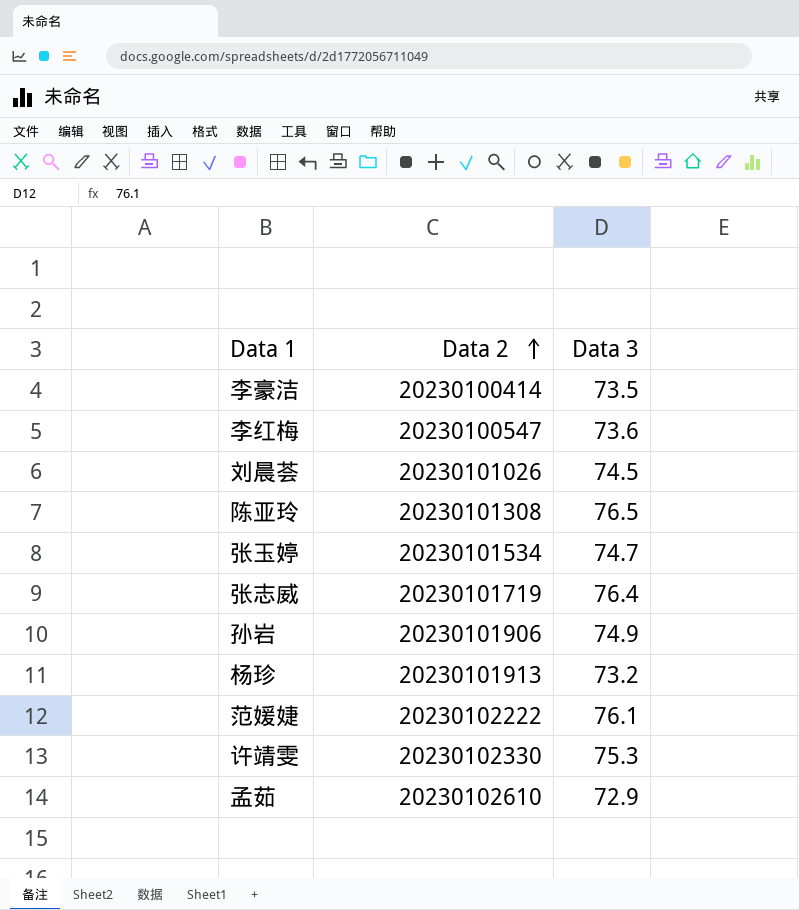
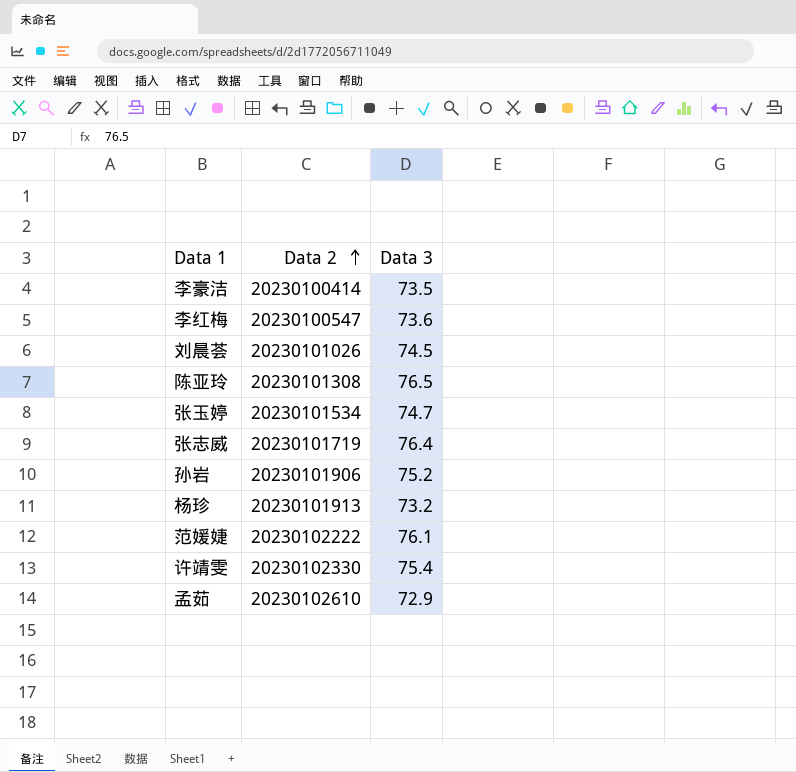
孙岩 | Data 3: 74.9 -> 75.2
许靖雯 | Data 3: 75.3 -> 75.4

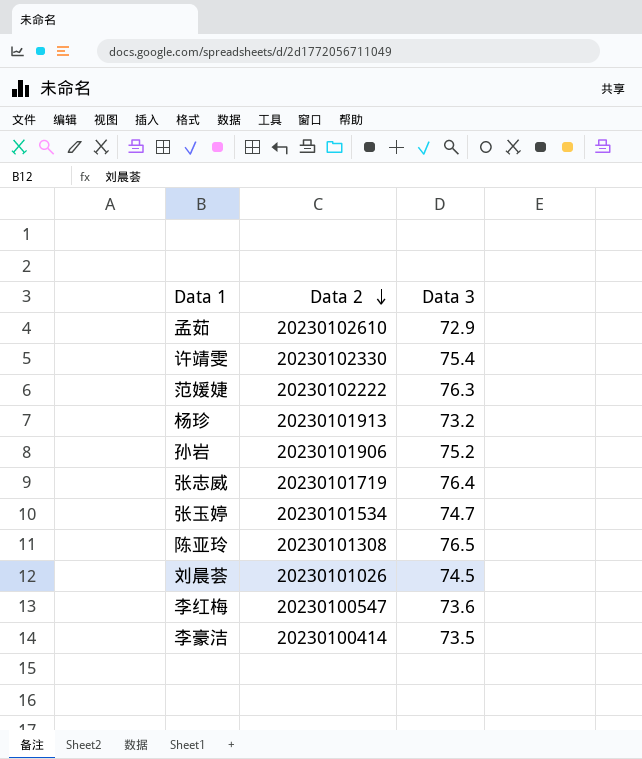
row order: Data 2 ascending -> Data 2 descending
范媛婕 | Data 3: 76.1 -> 76.3

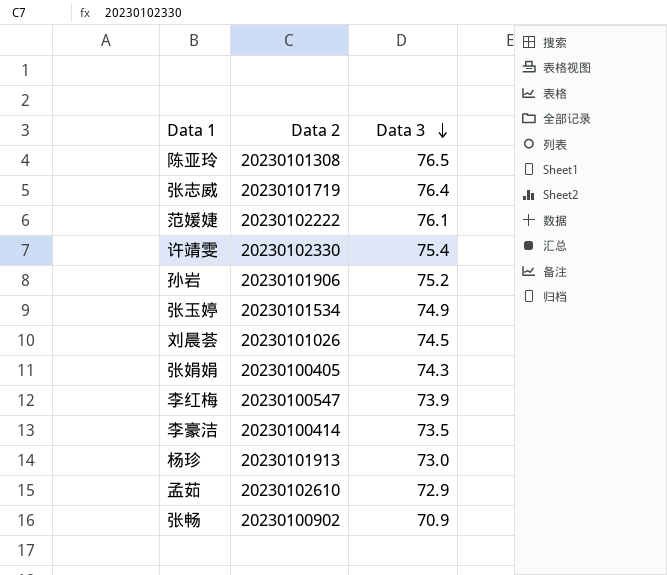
row order: Data 2 descending -> Data 3 descending
范媛婕 | Data 3: 76.3 -> 76.1
张玉婷 | Data 3: 74.7 -> 74.9
row 张娟娟: none -> 20230100405 | 74.3
李红梅 | Data 3: 73.6 -> 73.9
杨珍 | Data 3: 73.2 -> 73.0
row 张畅: none -> 20230100902 | 70.9

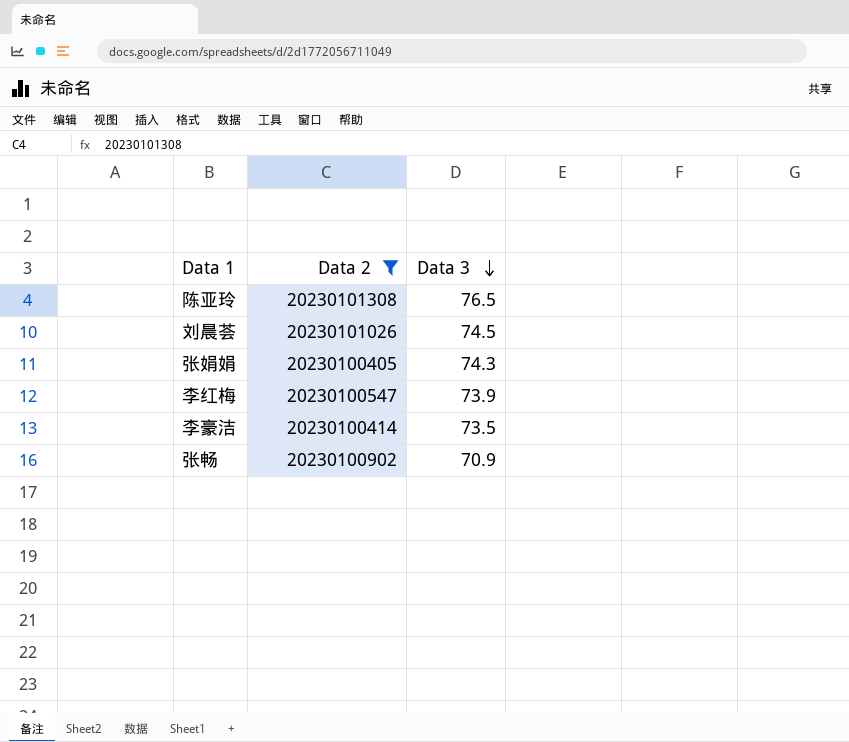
filter: none -> Data 2 <= 20230101308

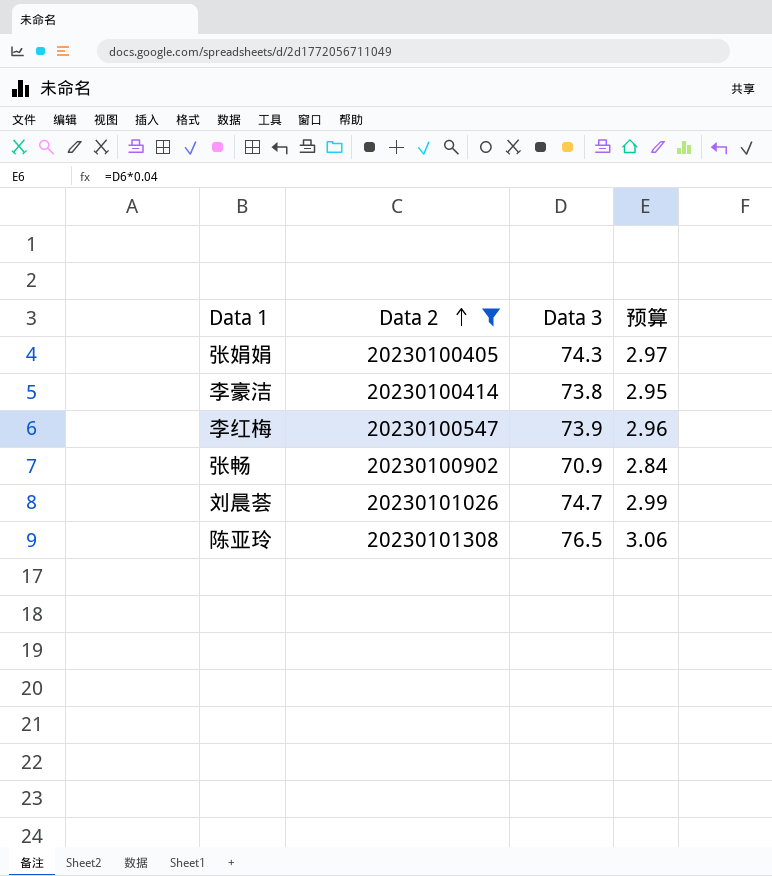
row order: Data 3 descending -> Data 2 ascending
column 预算 | formula: none -> [Data 3] * 0.04
李豪洁 | Data 3: 73.5 -> 73.8
刘晨荟 | Data 3: 74.5 -> 74.7

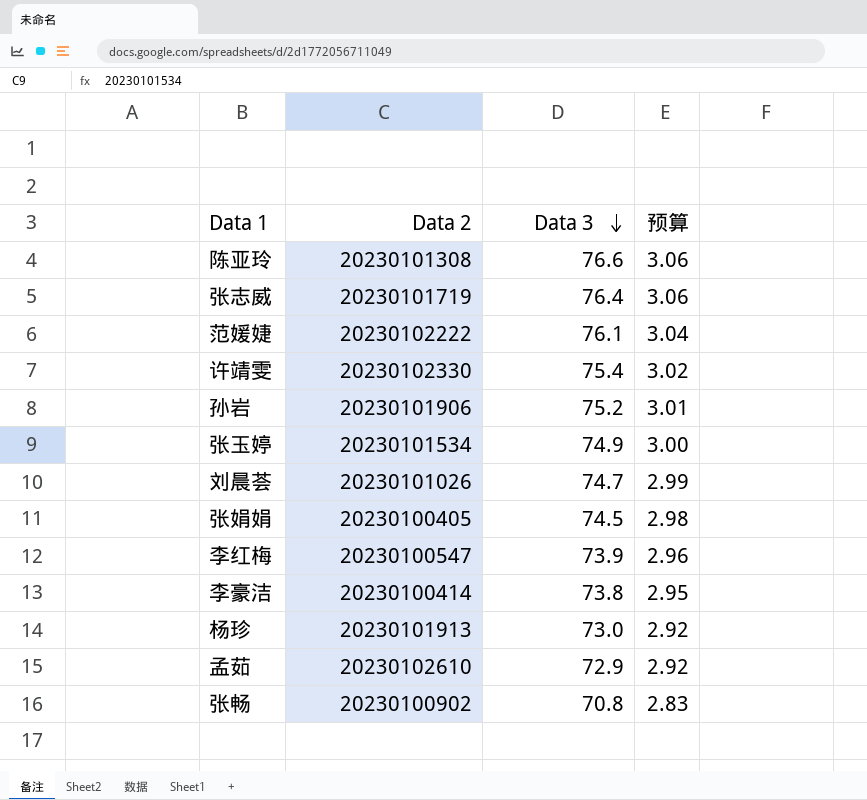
filter: Data 2 <= 20230101308 -> none
row order: Data 2 ascending -> Data 3 descending
陈亚玲 | Data 3: 76.5 -> 76.6
张娟娟 | Data 3: 74.3 -> 74.5
张娟娟 | 预算: 2.97 -> 2.98
张畅 | Data 3: 70.9 -> 70.8
张畅 | 预算: 2.84 -> 2.83

